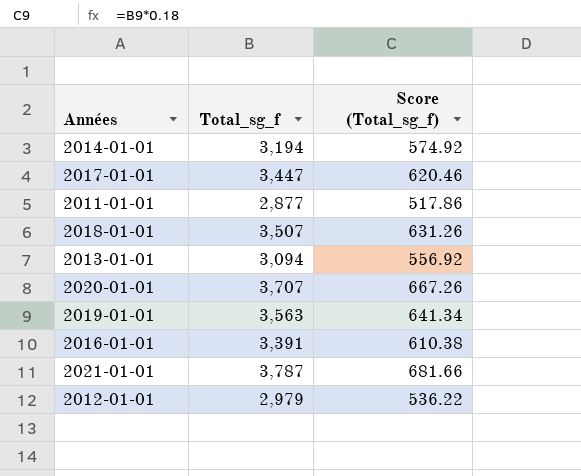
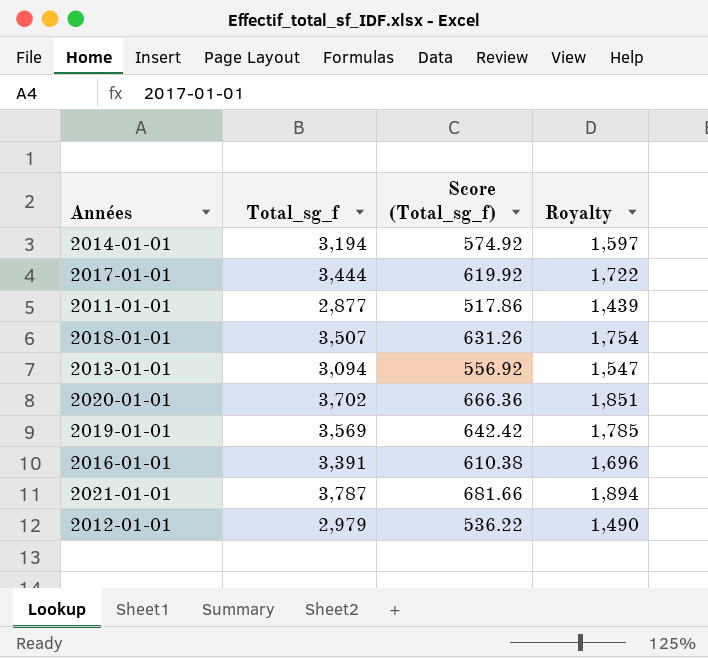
column Royalty | formula: none -> [Total_sg_f] * 0.5
2017-01-01 | Total_sg_f: 3,447 -> 3,444
2017-01-01 | Score (Total_sg_f): 620.46 -> 619.92
2020-01-01 | Total_sg_f: 3,707 -> 3,702
2020-01-01 | Score (Total_sg_f): 667.26 -> 666.36
2019-01-01 | Total_sg_f: 3,563 -> 3,569
2019-01-01 | Score (Total_sg_f): 641.34 -> 642.42

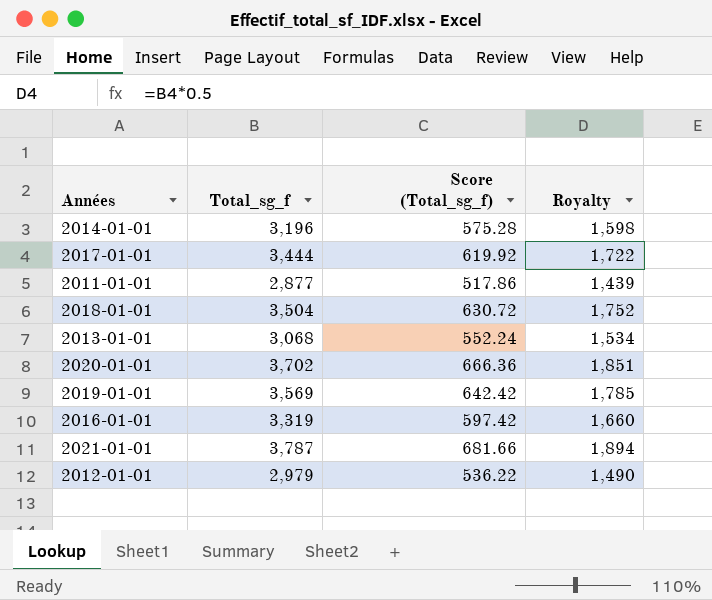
2014-01-01 | Total_sg_f: 3,194 -> 3,196
2014-01-01 | Score (Total_sg_f): 574.92 -> 575.28
2014-01-01 | Royalty: 1,597 -> 1,598
2018-01-01 | Total_sg_f: 3,507 -> 3,504
2018-01-01 | Score (Total_sg_f): 631.26 -> 630.72
2018-01-01 | Royalty: 1,754 -> 1,752
2013-01-01 | Total_sg_f: 3,094 -> 3,068
2013-01-01 | Score (Total_sg_f): 556.92 -> 552.24
2013-01-01 | Royalty: 1,547 -> 1,534
2016-01-01 | Total_sg_f: 3,391 -> 3,319
2016-01-01 | Score (Total_sg_f): 610.38 -> 597.42
2016-01-01 | Royalty: 1,696 -> 1,660

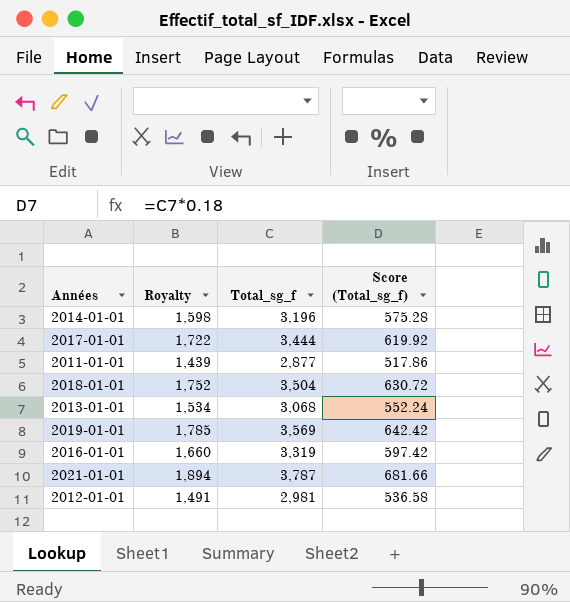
column Royalty | position: 4 -> 2
row 2020-01-01: 3,702 | 666.36 | 1,851 -> none
2012-01-01 | Royalty: 1,490 -> 1,491
2012-01-01 | Total_sg_f: 2,979 -> 2,981
2012-01-01 | Score (Total_sg_f): 536.22 -> 536.58

